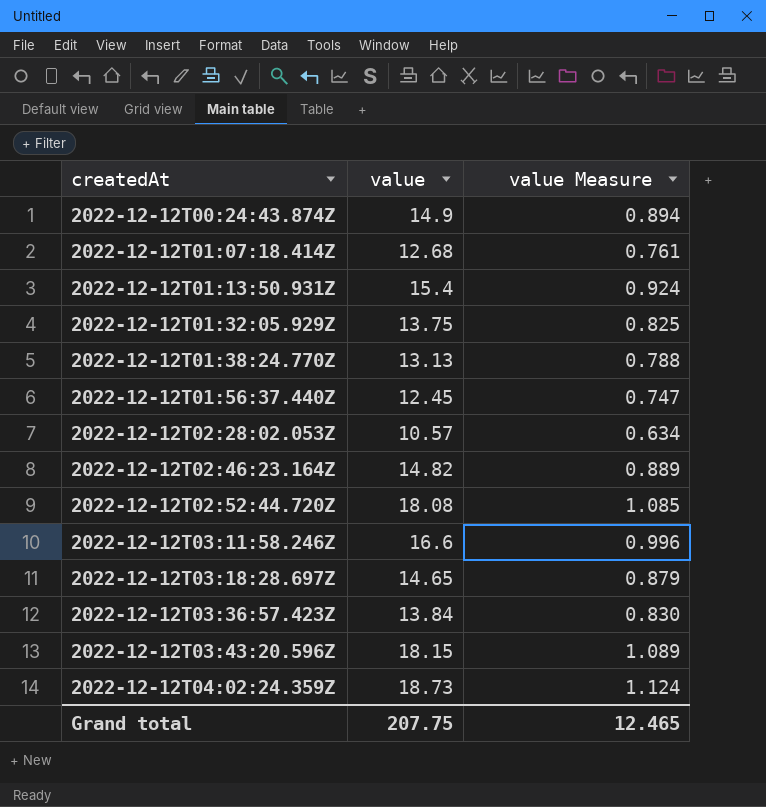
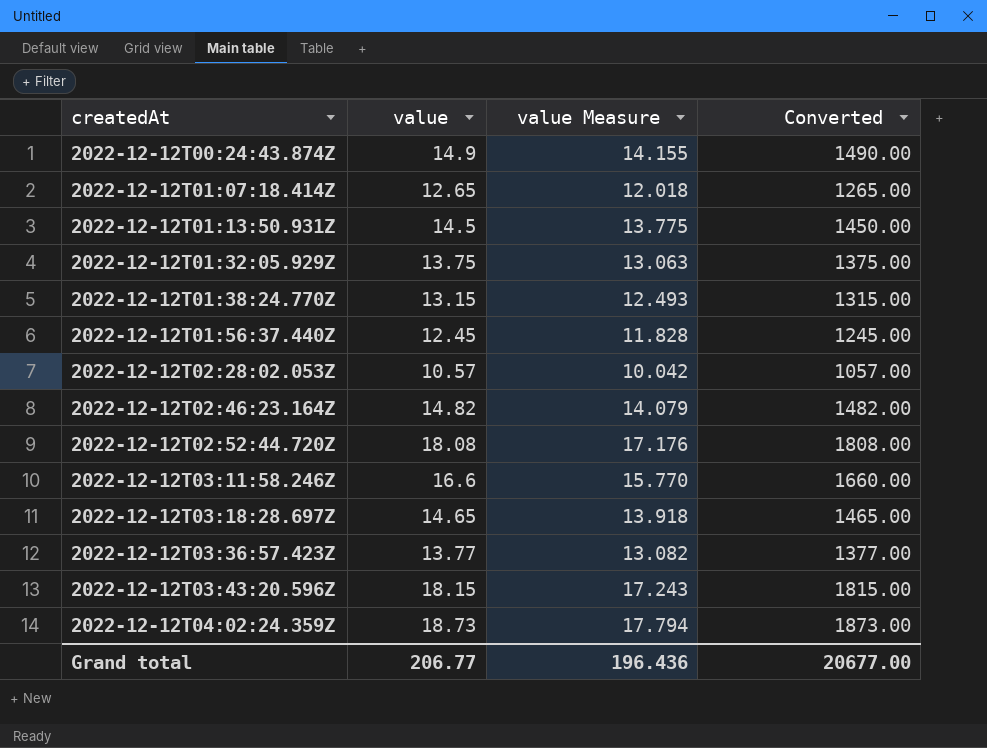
column value Measure | formula: [value] * 0.06 -> [value] * 0.95
column Converted | formula: none -> [value] * 100
2022-12-12T01:07:18.414Z | value: 12.68 -> 12.65
2022-12-12T01:13:50.931Z | value: 15.4 -> 14.5
2022-12-12T01:38:24.770Z | value: 13.13 -> 13.15
2022-12-12T03:36:57.423Z | value: 13.84 -> 13.77
Grand total | value: 207.75 -> 206.77
Grand total | value Measure: 12.465 -> 196.436

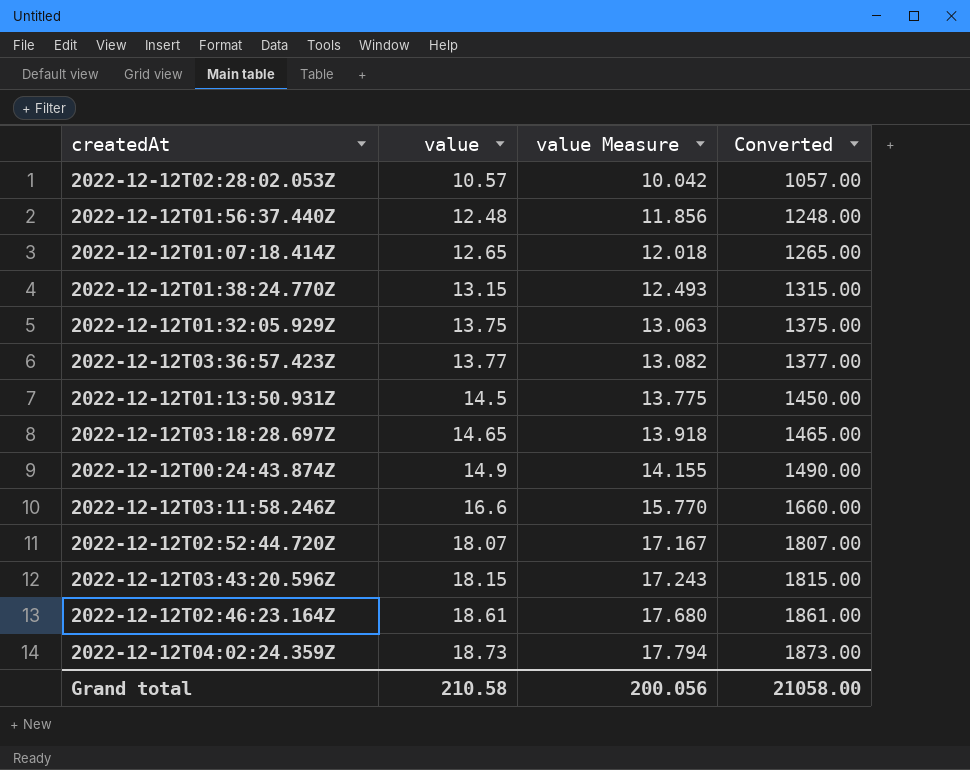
row order: createdAt ascending -> value ascending
2022-12-12T01:56:37.440Z | value: 12.45 -> 12.48
2022-12-12T01:56:37.440Z | value Measure: 11.828 -> 11.856
2022-12-12T01:56:37.440Z | Converted: 1245.00 -> 1248.00
2022-12-12T02:52:44.720Z | value: 18.08 -> 18.07
2022-12-12T02:52:44.720Z | value Measure: 17.176 -> 17.167
2022-12-12T02:52:44.720Z | Converted: 1808.00 -> 1807.00
2022-12-12T02:46:23.164Z | value: 14.82 -> 18.61
2022-12-12T02:46:23.164Z | value Measure: 14.079 -> 17.680
2022-12-12T02:46:23.164Z | Converted: 1482.00 -> 1861.00
Grand total | value: 206.77 -> 210.58
Grand total | value Measure: 196.436 -> 200.056
Grand total | Converted: 20677.00 -> 21058.00

